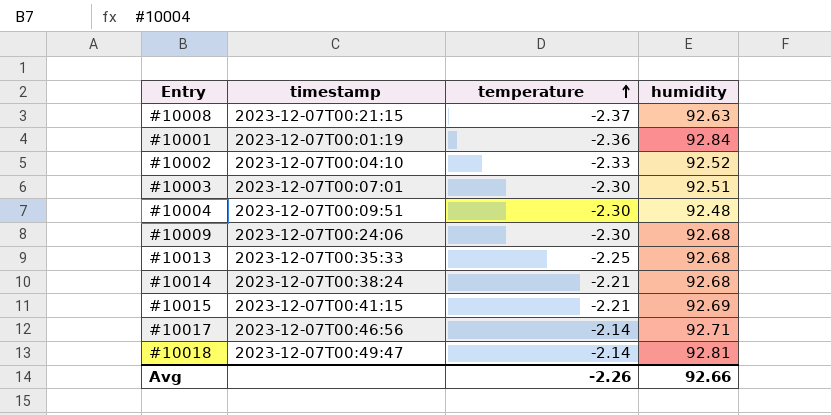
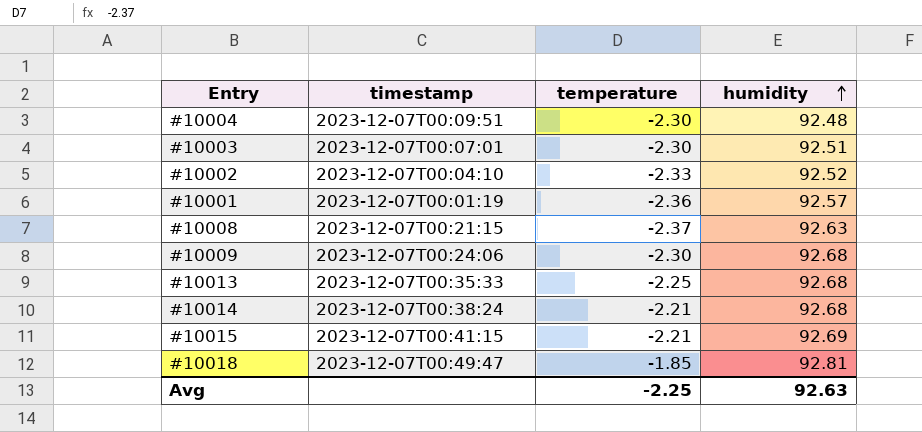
row order: temperature ascending -> humidity ascending
row #10017: 2023-12-07T00:46:56 | -2.14 | 92.71 -> none
#10001 | humidity: 92.84 -> 92.57
#10018 | temperature: -2.14 -> -1.85
Avg | temperature: -2.26 -> -2.25
Avg | humidity: 92.66 -> 92.63

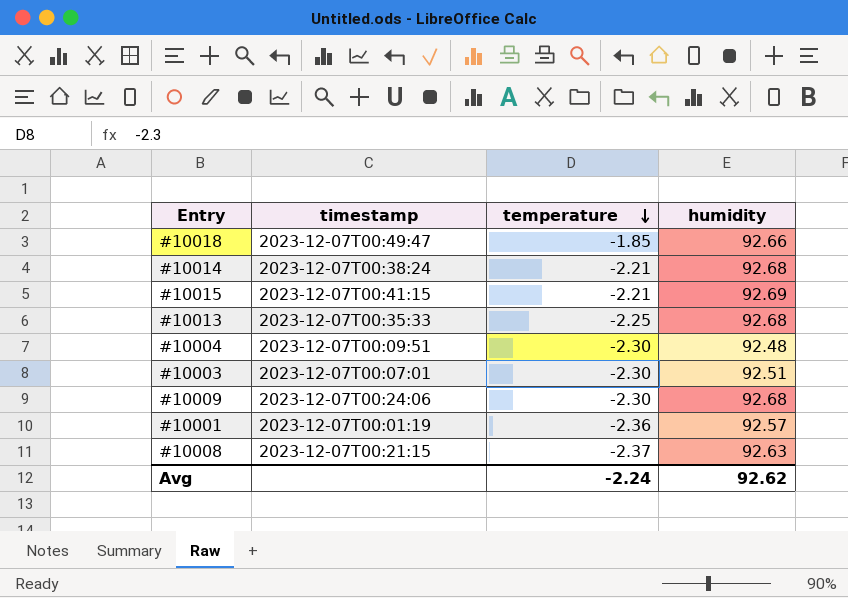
row order: humidity ascending -> temperature descending
row #10002: 2023-12-07T00:04:10 | -2.33 | 92.52 -> none
#10018 | humidity: 92.81 -> 92.66
Avg | temperature: -2.25 -> -2.24
Avg | humidity: 92.63 -> 92.62

